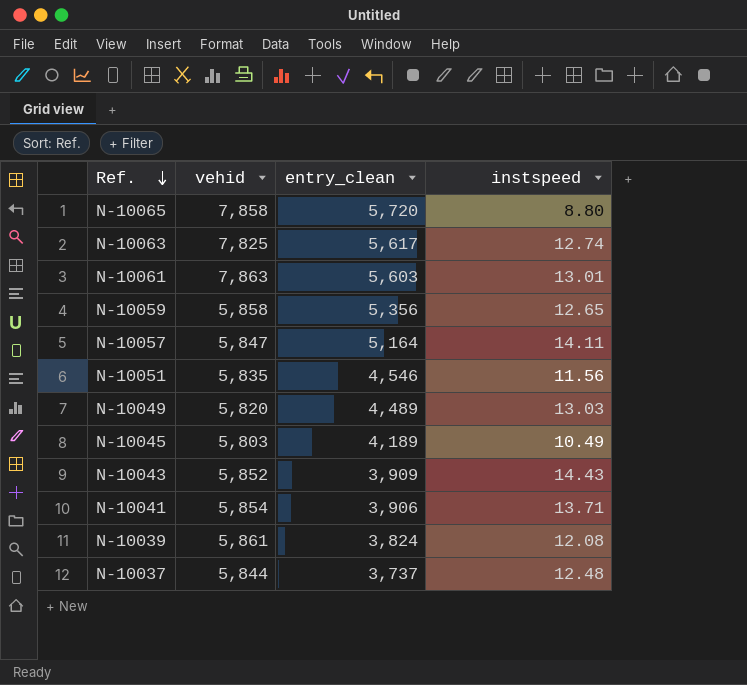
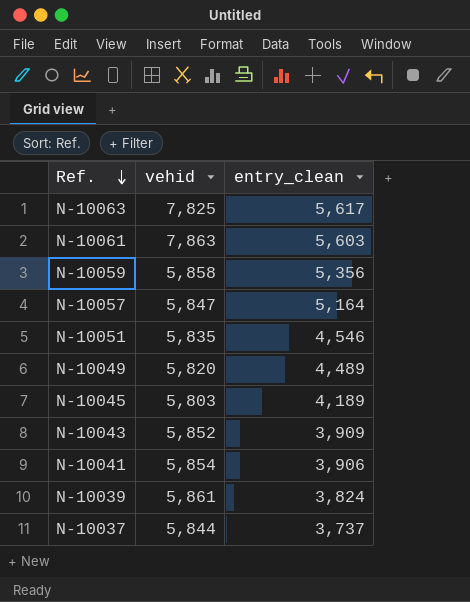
column instspeed | position: 4 -> none
row N-10065: 7,858 | 5,720 | 8.80 -> none

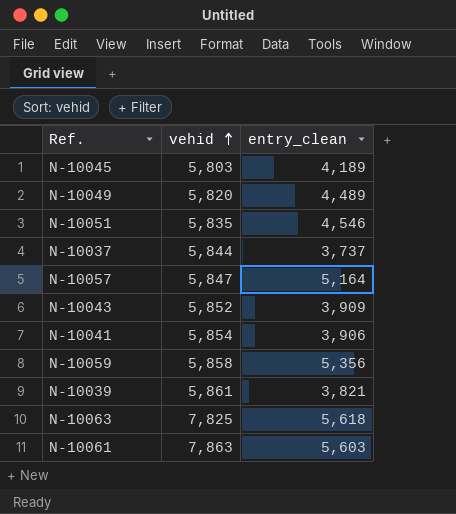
row order: Ref. descending -> vehid ascending
N-10039 | entry_clean: 3,824 -> 3,821
N-10063 | entry_clean: 5,617 -> 5,618

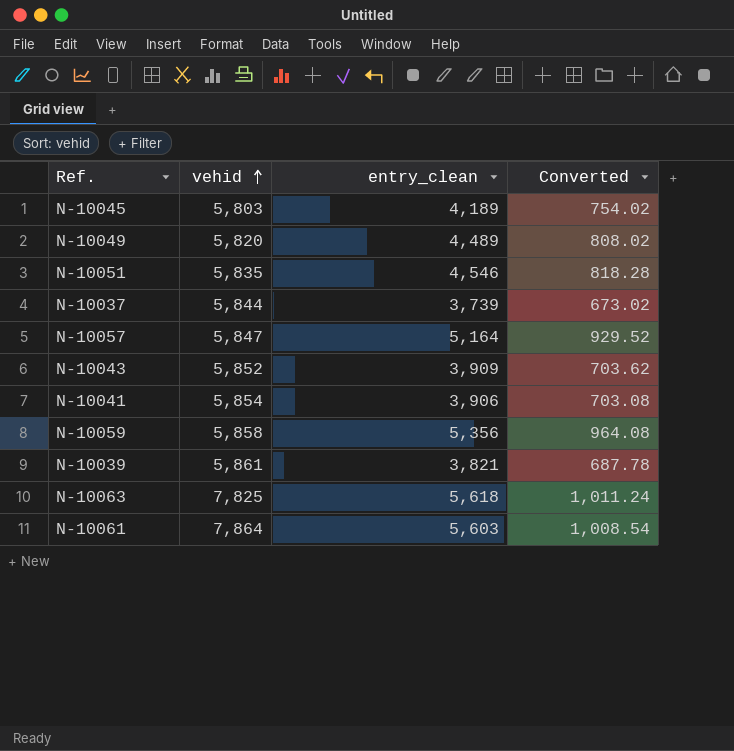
column Converted | formula: none -> [entry_clean] * 0.18
N-10037 | entry_clean: 3,737 -> 3,739
N-10061 | vehid: 7,863 -> 7,864

